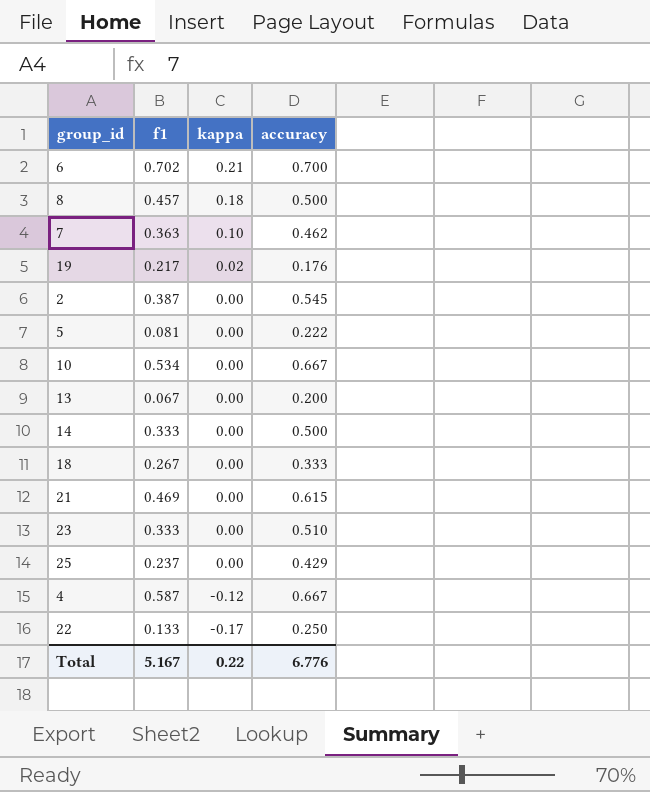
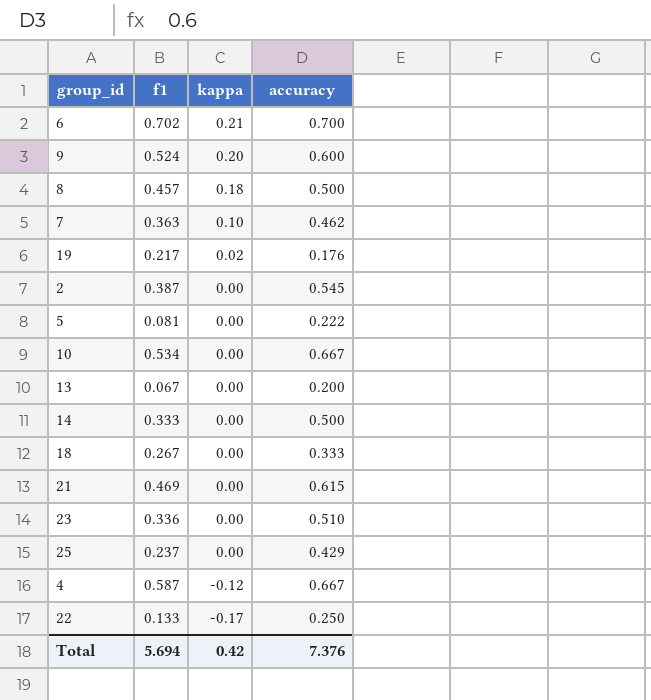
row 9: none -> 0.524 | 0.20 | 0.600
23 | f1: 0.333 -> 0.336
Total | f1: 5.167 -> 5.694
Total | kappa: 0.22 -> 0.42
Total | accuracy: 6.776 -> 7.376

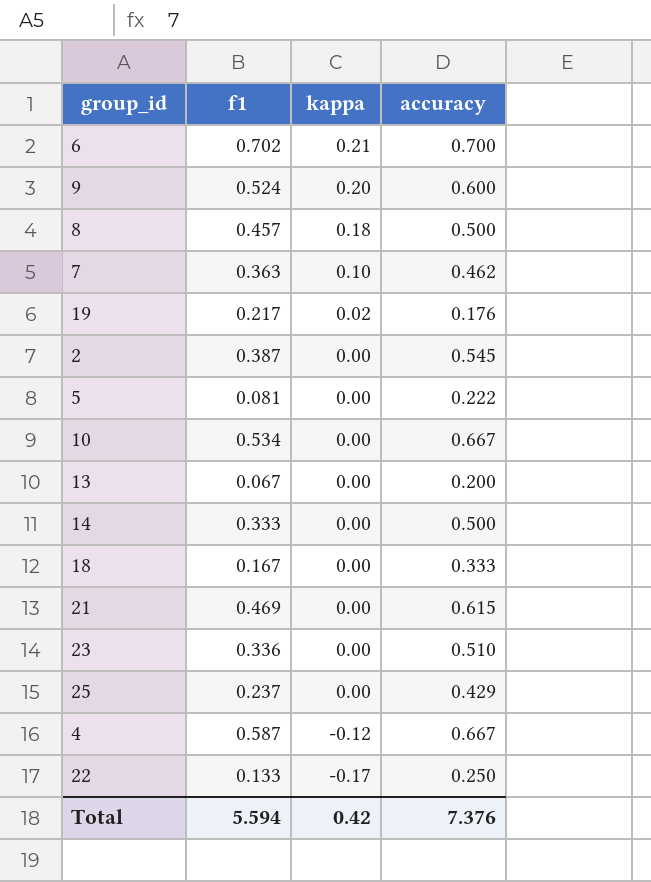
18 | f1: 0.267 -> 0.167
Total | f1: 5.694 -> 5.594

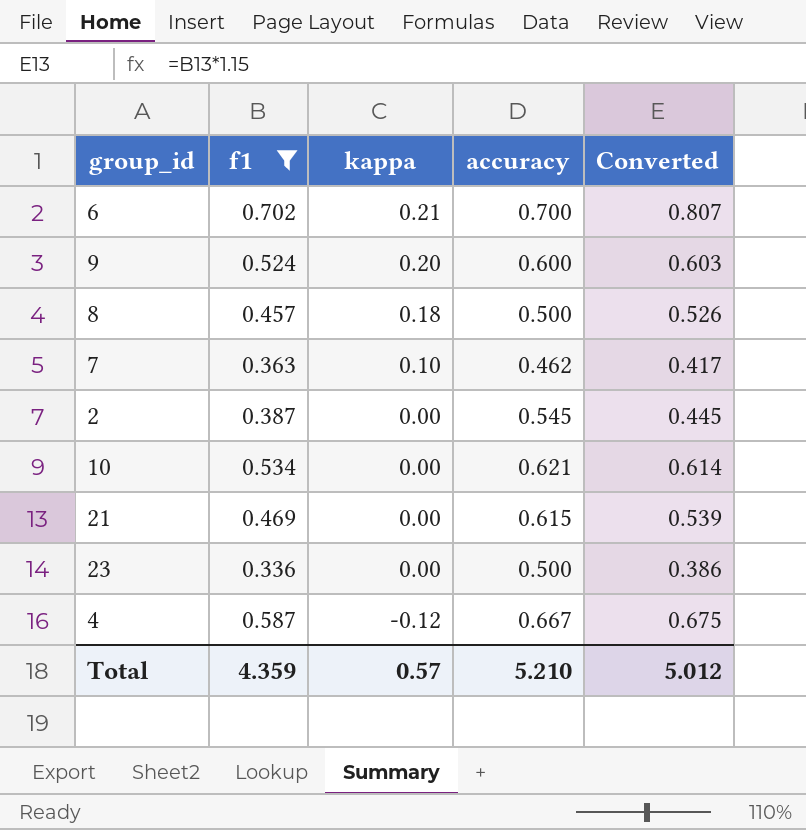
filter: none -> f1 >= 0.336
column Converted | formula: none -> [f1] * 1.15
10 | accuracy: 0.667 -> 0.621
23 | accuracy: 0.510 -> 0.500
Total | f1: 5.594 -> 4.359
Total | kappa: 0.42 -> 0.57
Total | accuracy: 7.376 -> 5.210

